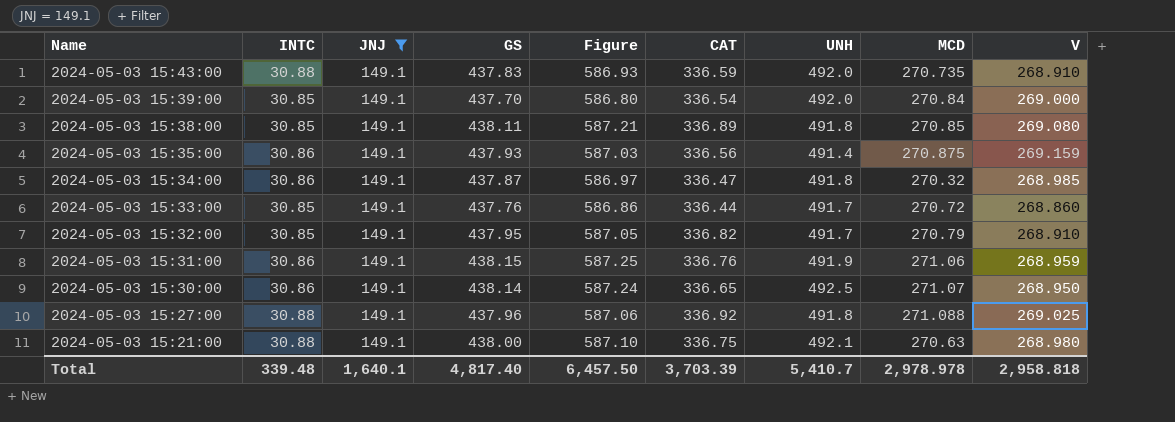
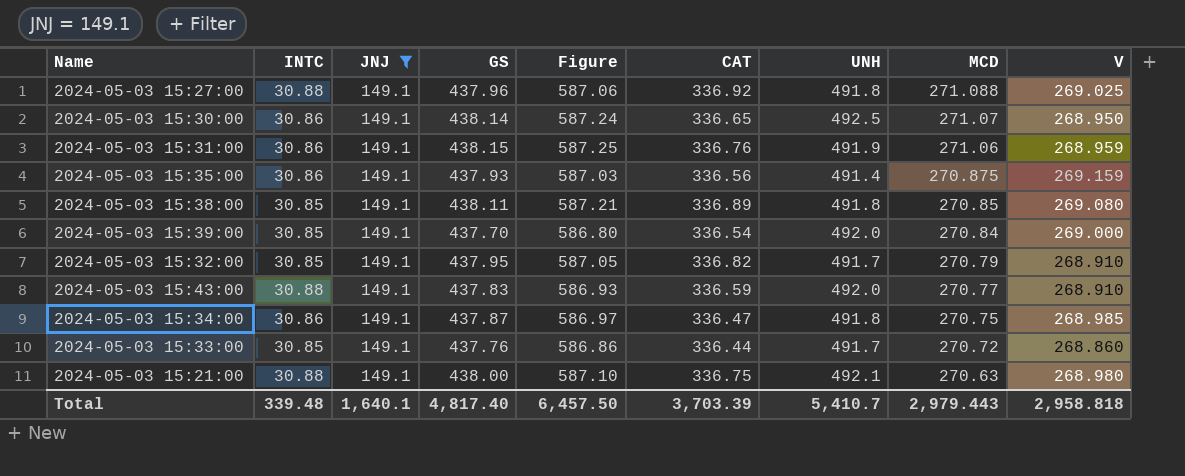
row order: Name descending -> MCD descending
2024-05-03 15:43:00 | MCD: 270.735 -> 270.77
2024-05-03 15:34:00 | MCD: 270.32 -> 270.75
Total | MCD: 2,978.978 -> 2,979.443

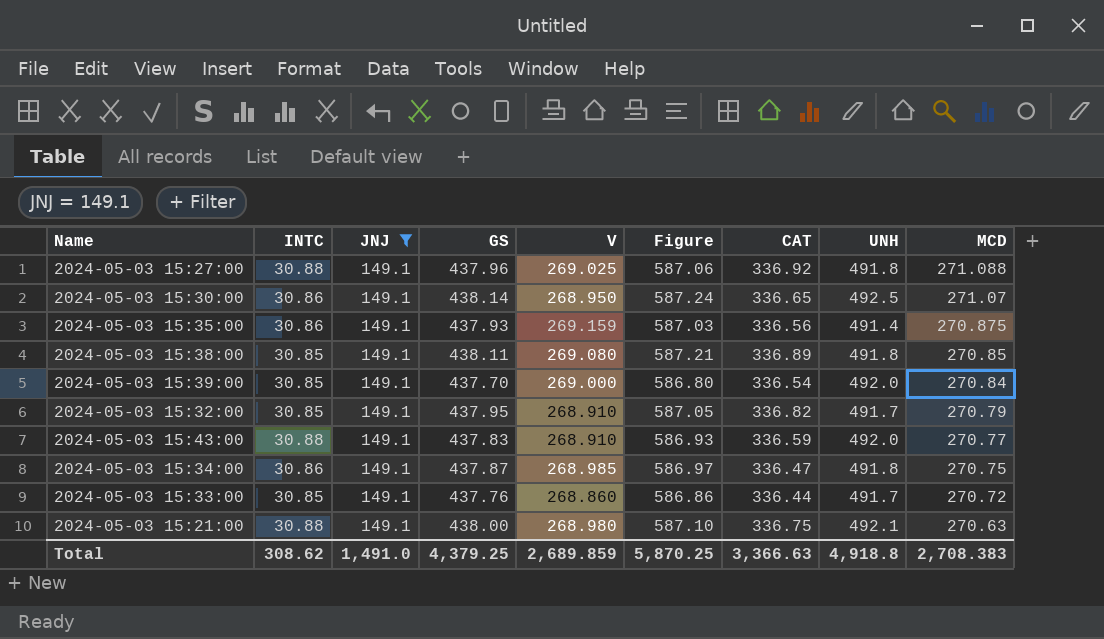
column V | position: 9 -> 5
row 2024-05-03 15:31:00: 30.86 | 149.1 | 438.15 | 587.25 | 336.76 | 491.9 | 271.06 | 268.959 -> none
Total | INTC: 339.48 -> 308.62
Total | JNJ: 1,640.1 -> 1,491.0
Total | GS: 4,817.40 -> 4,379.25
Total | V: 2,958.818 -> 2,689.859
Total | Figure: 6,457.50 -> 5,870.25
Total | CAT: 3,703.39 -> 3,366.63
Total | UNH: 5,410.7 -> 4,918.8
Total | MCD: 2,979.443 -> 2,708.383

